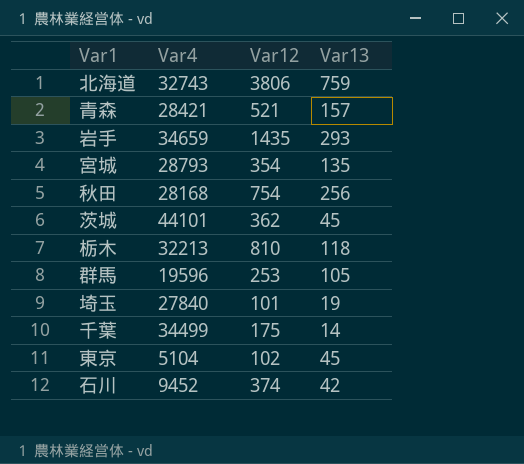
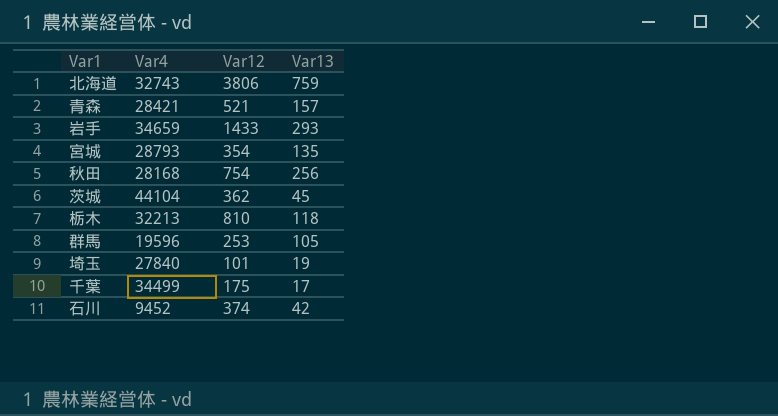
row 東京: 5104 | 102 | 45 -> none
岩手 | Var12: 1435 -> 1433
茨城 | Var4: 44101 -> 44104
千葉 | Var13: 14 -> 17

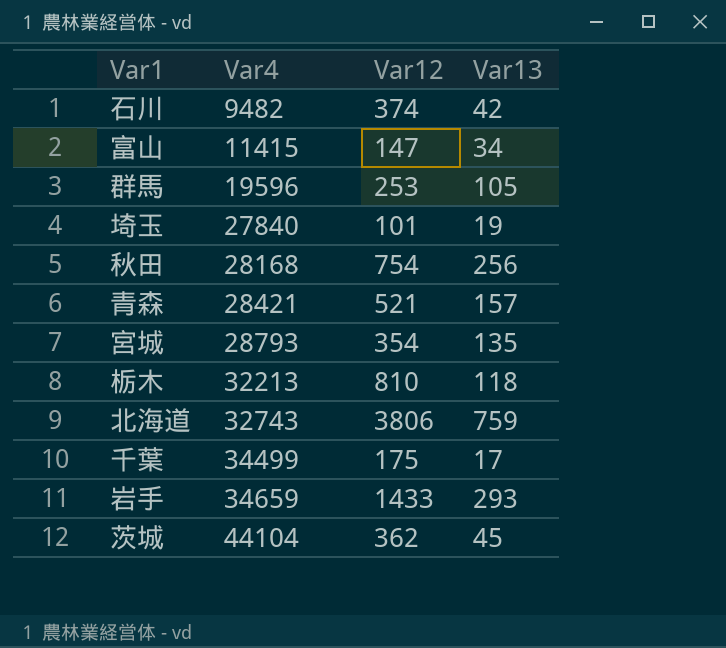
row order: none -> Var4 ascending
石川 | Var4: 9452 -> 9482
row 富山: none -> 11415 | 147 | 34

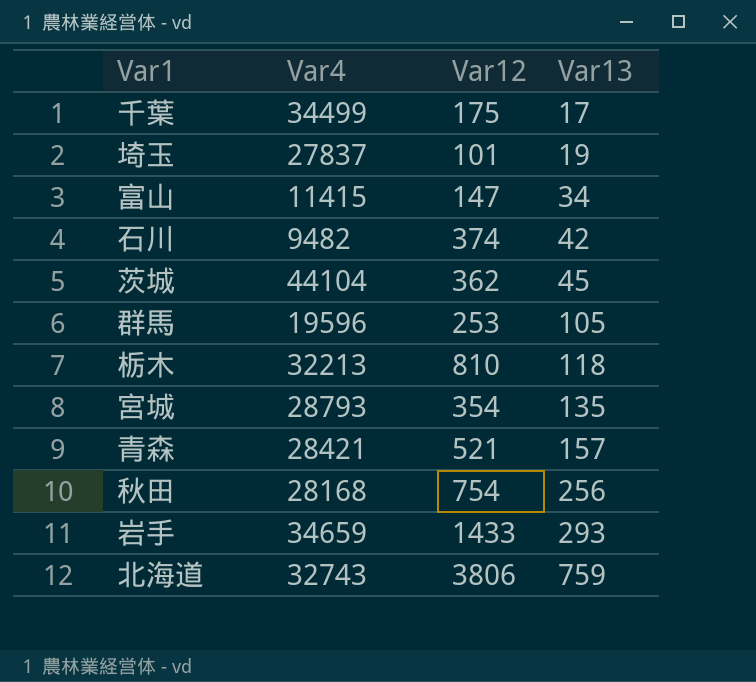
row order: Var4 ascending -> Var13 ascending
埼玉 | Var4: 27840 -> 27837

